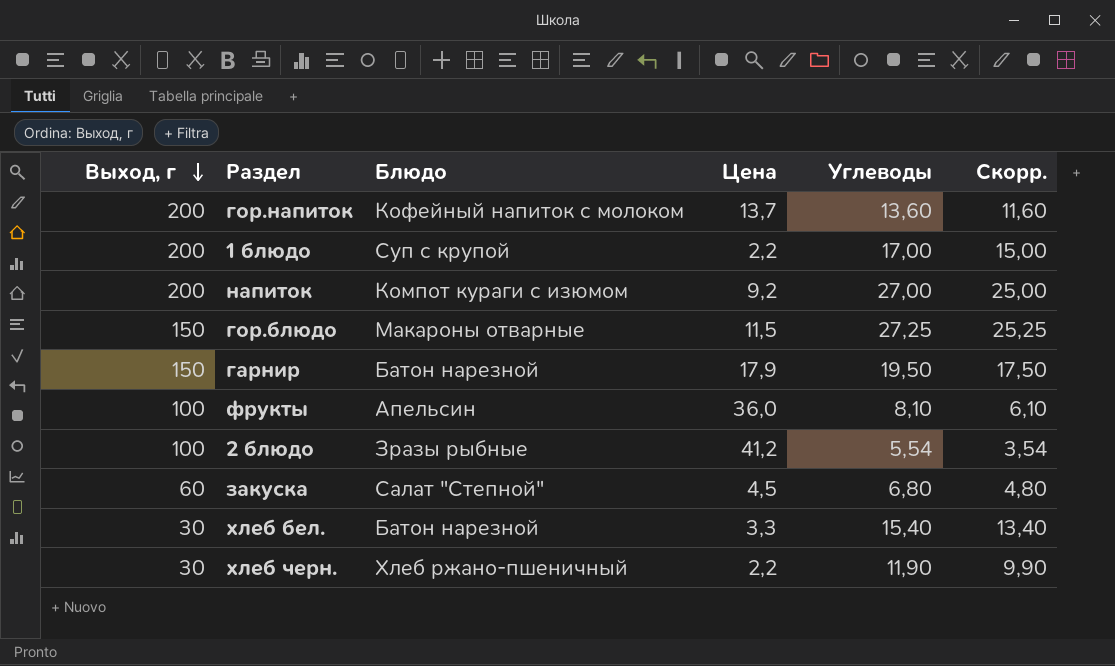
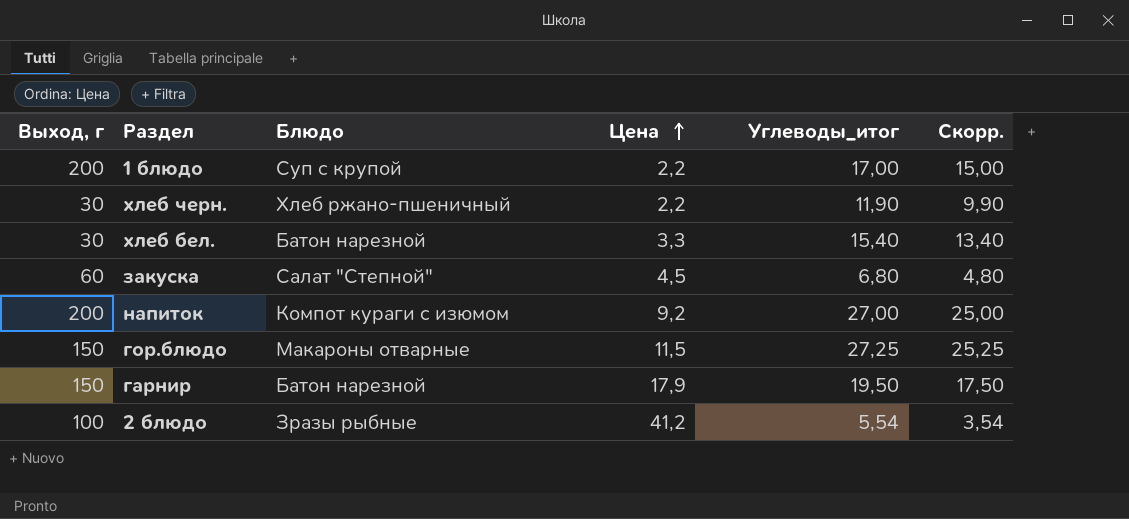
row order: Выход, г descending -> Цена ascending
column name: Углеводы -> Углеводы_итог
row гор.напиток: 200 | Кофейный напиток с молоком | 13,7 | 13,60 | 11,60 -> none
row фрукты: 100 | Апельсин | 36,0 | 8,10 | 6,10 -> none

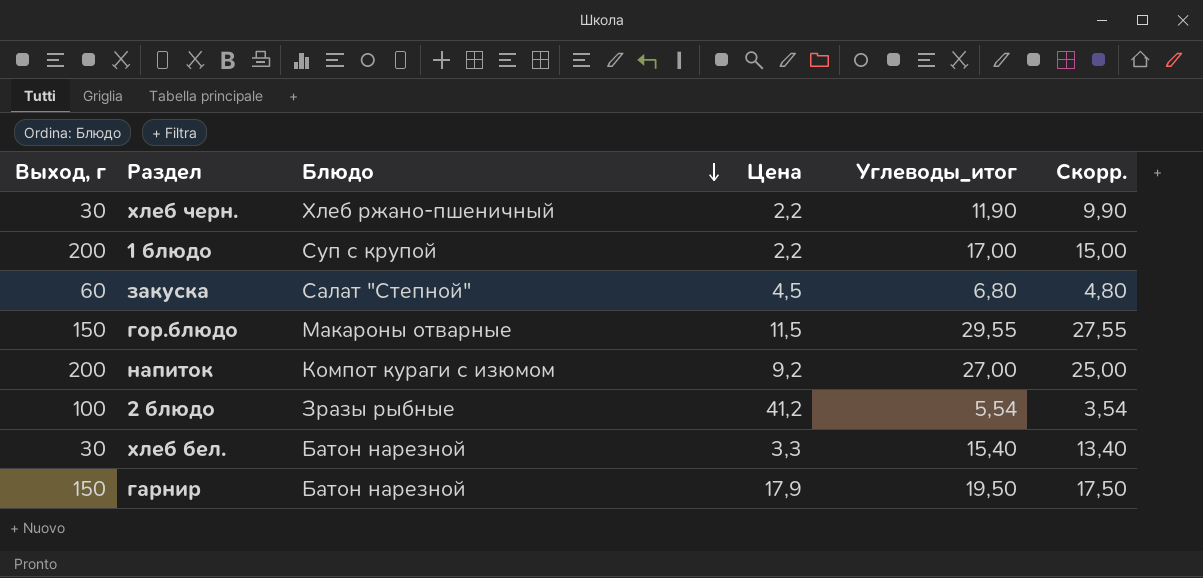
row order: Цена ascending -> Блюдо descending
гор.блюдо | Углеводы_итог: 27,25 -> 29,55
гор.блюдо | Скорр.: 25,25 -> 27,55

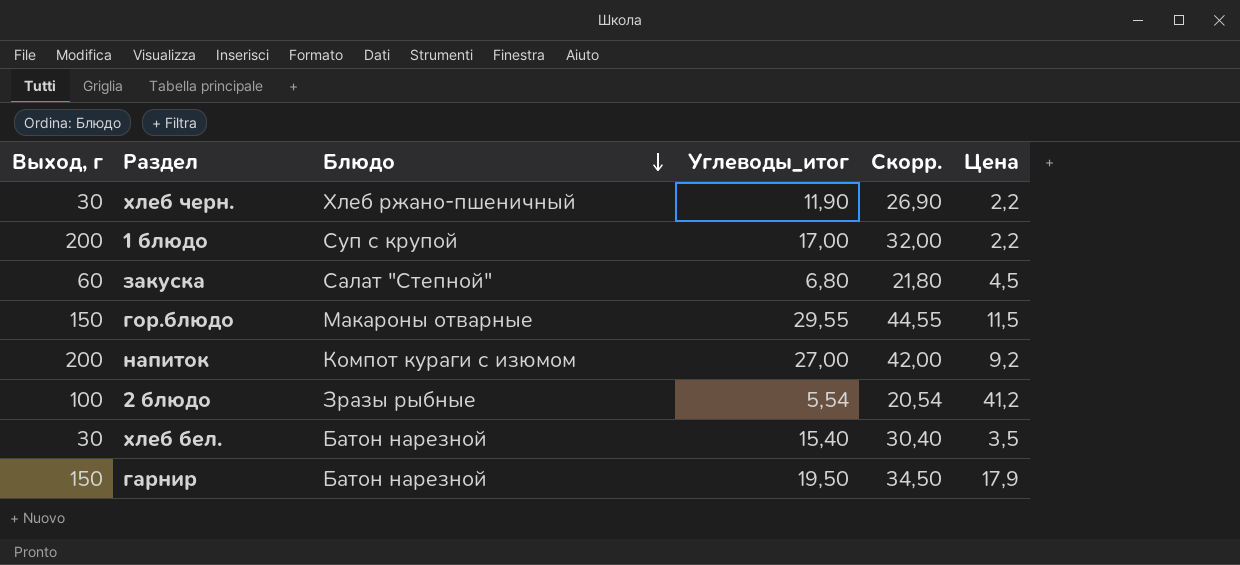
column Скорр. | formula: [Углеводы_итог] - 2 -> [Углеводы_итог] + 15
column Цена | position: 4 -> 6
хлеб бел. | Цена: 3,3 -> 3,5

